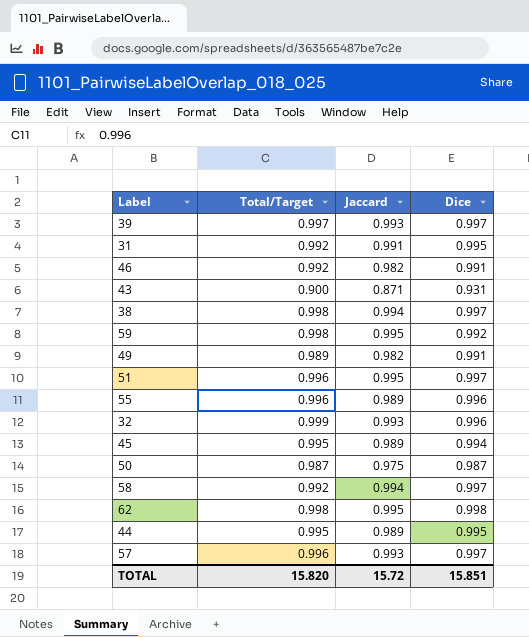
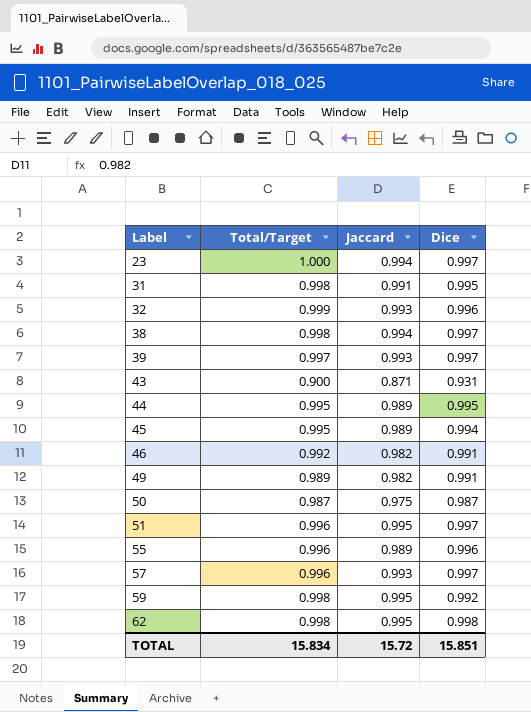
row order: none -> Label ascending
row 58: 0.992 | 0.994 | 0.997 -> none
row 23: none -> 1.000 | 0.994 | 0.997
31 | Total/Target: 0.992 -> 0.998
TOTAL | Total/Target: 15.820 -> 15.834

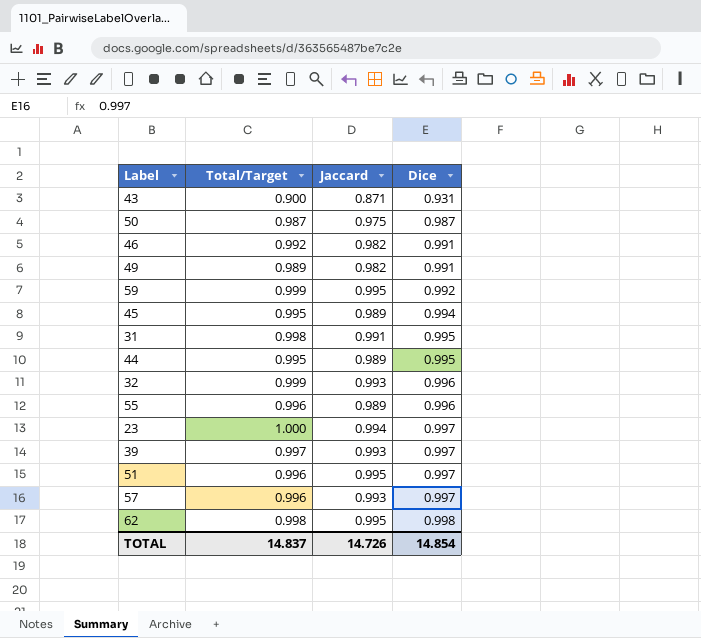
row order: Label ascending -> Dice ascending
row 38: 0.998 | 0.994 | 0.997 -> none
59 | Total/Target: 0.998 -> 0.999
TOTAL | Total/Target: 15.834 -> 14.837
TOTAL | Jaccard: 15.72 -> 14.726
TOTAL | Dice: 15.851 -> 14.854

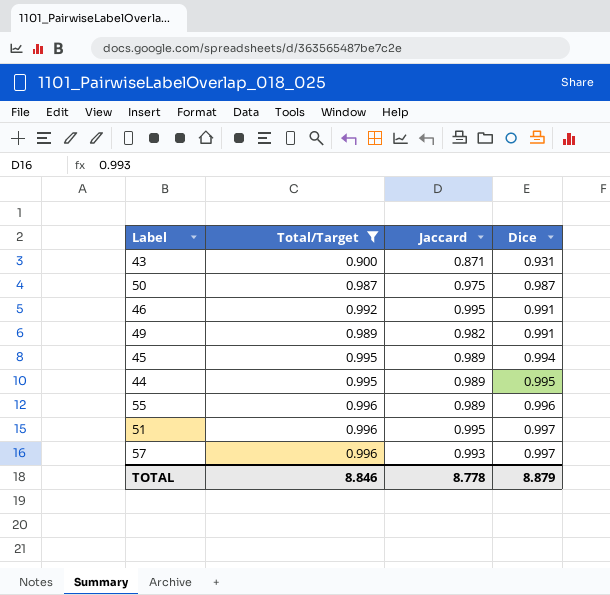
filter: none -> Total/Target <= 0.996
46 | Jaccard: 0.982 -> 0.995
TOTAL | Total/Target: 14.837 -> 8.846
TOTAL | Jaccard: 14.726 -> 8.778
TOTAL | Dice: 14.854 -> 8.879

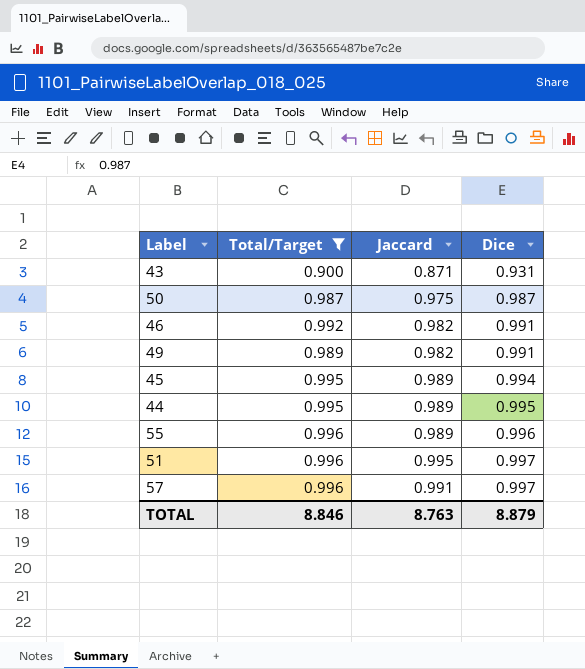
46 | Jaccard: 0.995 -> 0.982
57 | Jaccard: 0.993 -> 0.991
TOTAL | Jaccard: 8.778 -> 8.763

